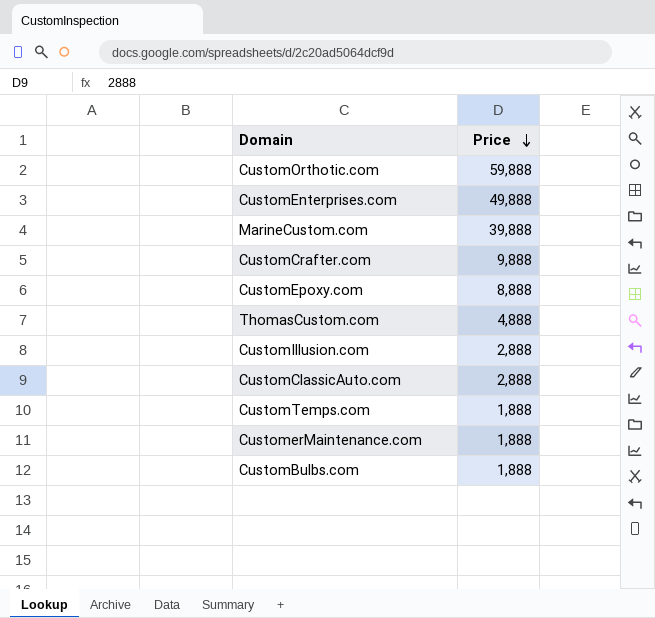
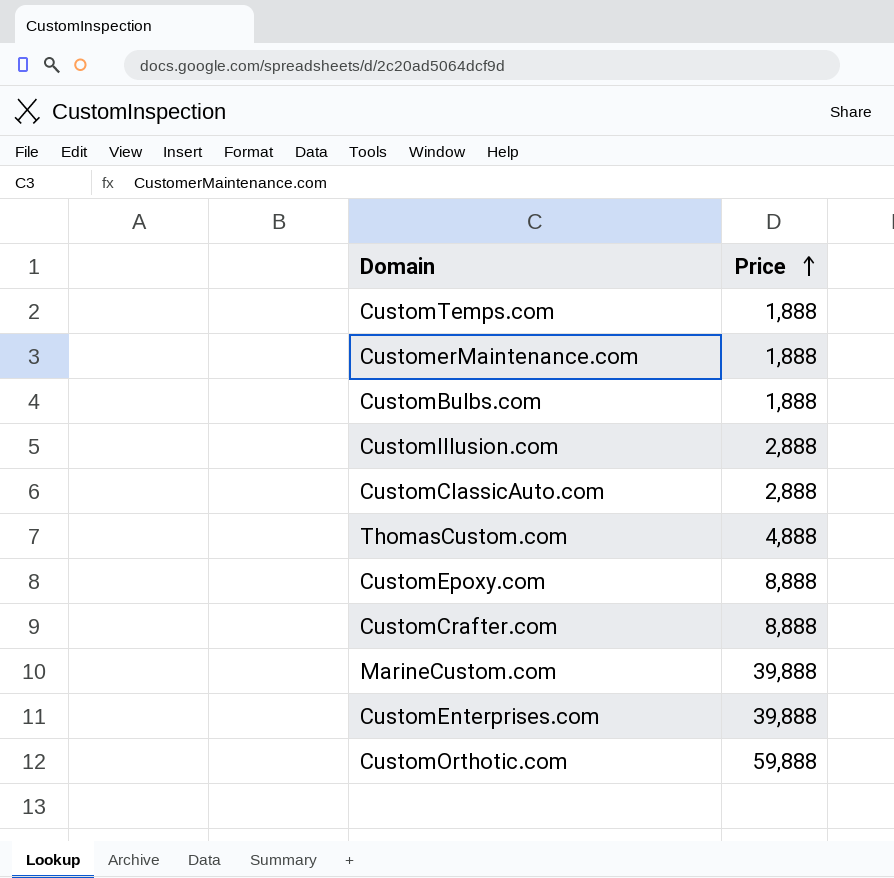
row order: Price descending -> Price ascending
CustomCrafter.com | Price: 9,888 -> 8,888
CustomEnterprises.com | Price: 49,888 -> 39,888

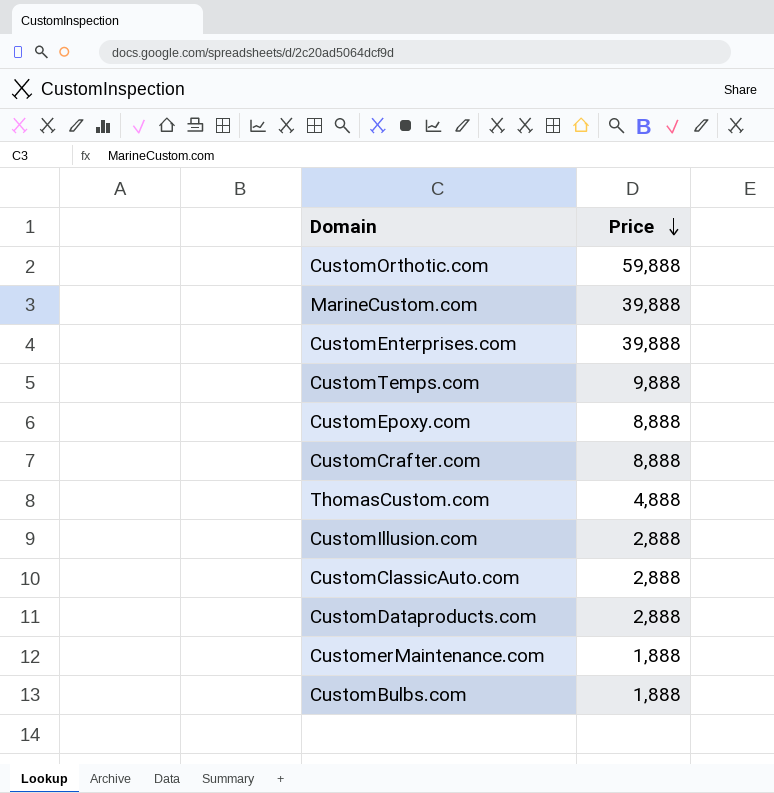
row order: Price ascending -> Price descending
CustomTemps.com | Price: 1,888 -> 9,888
row CustomDataproducts.com: none -> 2,888

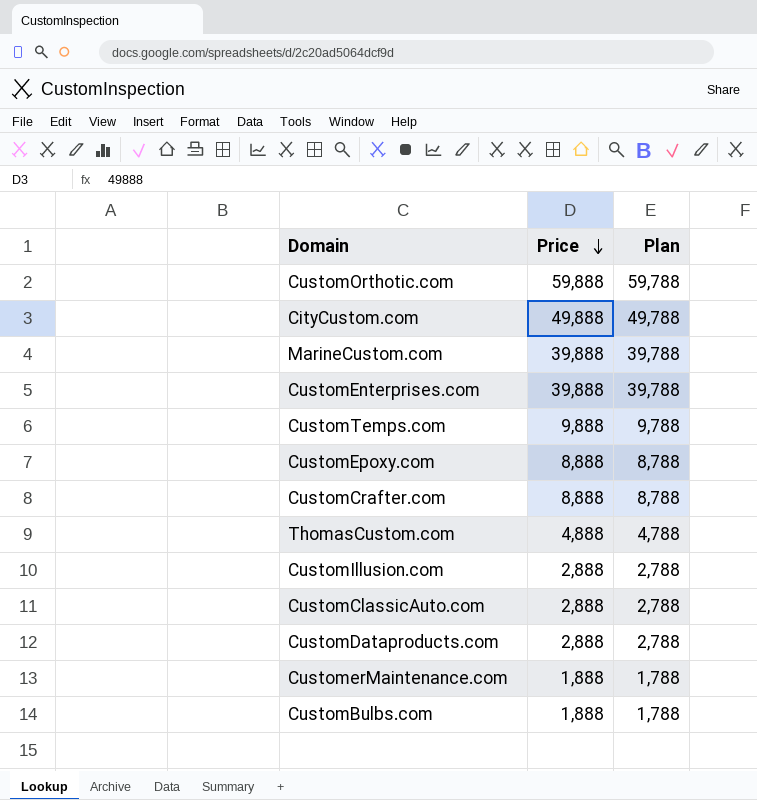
column Plan | formula: none -> [Price] - 100
row CityCustom.com: none -> 49,888 | 49,788

